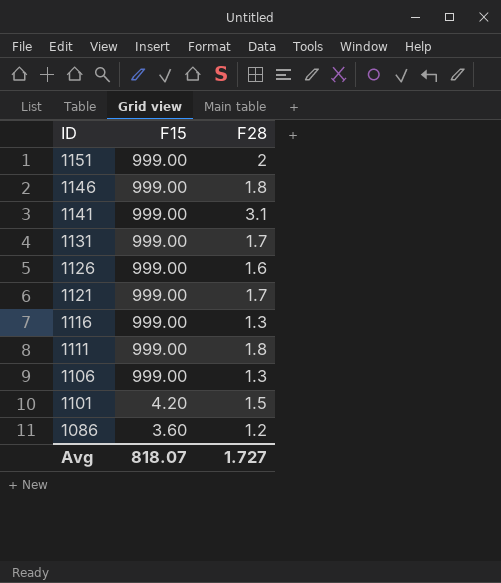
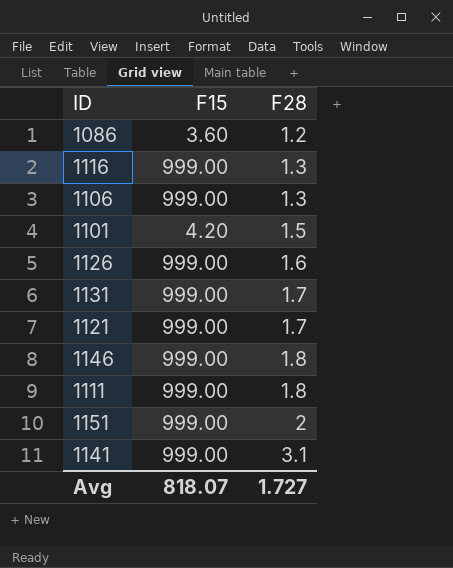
row order: ID descending -> F28 ascending

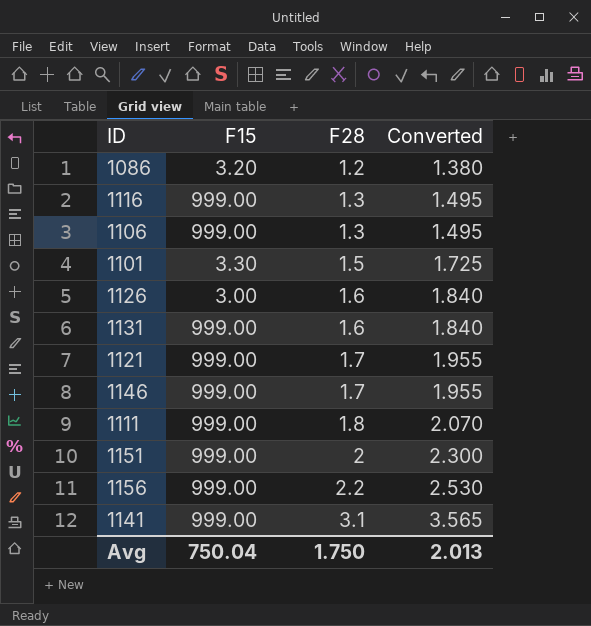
column Converted | formula: none -> [F28] * 1.15
1086 | F15: 3.60 -> 3.20
1101 | F15: 4.20 -> 3.30
1126 | F15: 999.00 -> 3.00
1131 | F28: 1.7 -> 1.6
1146 | F28: 1.8 -> 1.7
row 1156: none -> 999.00 | 2.2 | 2.530
Avg | F15: 818.07 -> 750.04
Avg | F28: 1.727 -> 1.750

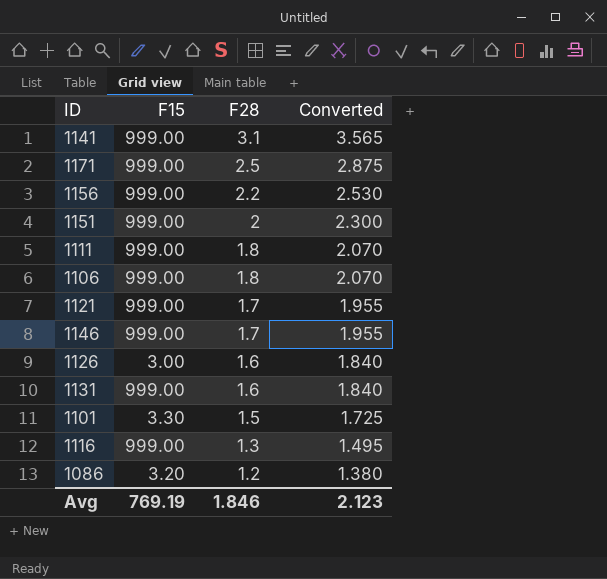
row order: F28 ascending -> F28 descending
row 1171: none -> 999.00 | 2.5 | 2.875
1106 | F28: 1.3 -> 1.8
1106 | Converted: 1.495 -> 2.070
Avg | F15: 750.04 -> 769.19
Avg | F28: 1.750 -> 1.846
Avg | Converted: 2.013 -> 2.123

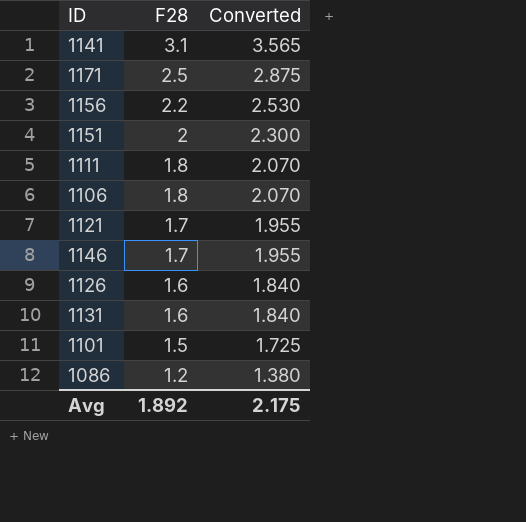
column F15 | position: 2 -> none
row 1116: 999.00 | 1.3 | 1.495 -> none
Avg | F28: 1.846 -> 1.892
Avg | Converted: 2.123 -> 2.175

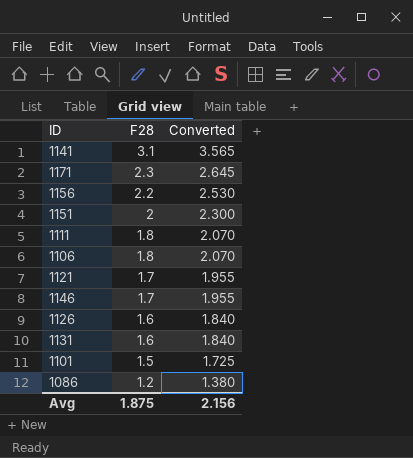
1171 | F28: 2.5 -> 2.3
1171 | Converted: 2.875 -> 2.645
Avg | F28: 1.892 -> 1.875
Avg | Converted: 2.175 -> 2.156

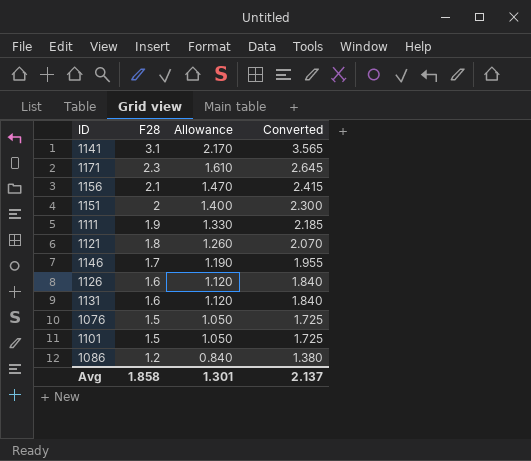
column Allowance | formula: none -> [F28] * 0.7
row 1106: 1.8 | 2.070 -> none
1156 | F28: 2.2 -> 2.1
1156 | Converted: 2.530 -> 2.415
1111 | F28: 1.8 -> 1.9
1111 | Converted: 2.070 -> 2.185
1121 | F28: 1.7 -> 1.8
1121 | Converted: 1.955 -> 2.070
row 1076: none -> 1.5 | 1.050 | 1.725
Avg | F28: 1.875 -> 1.858
Avg | Converted: 2.156 -> 2.137

